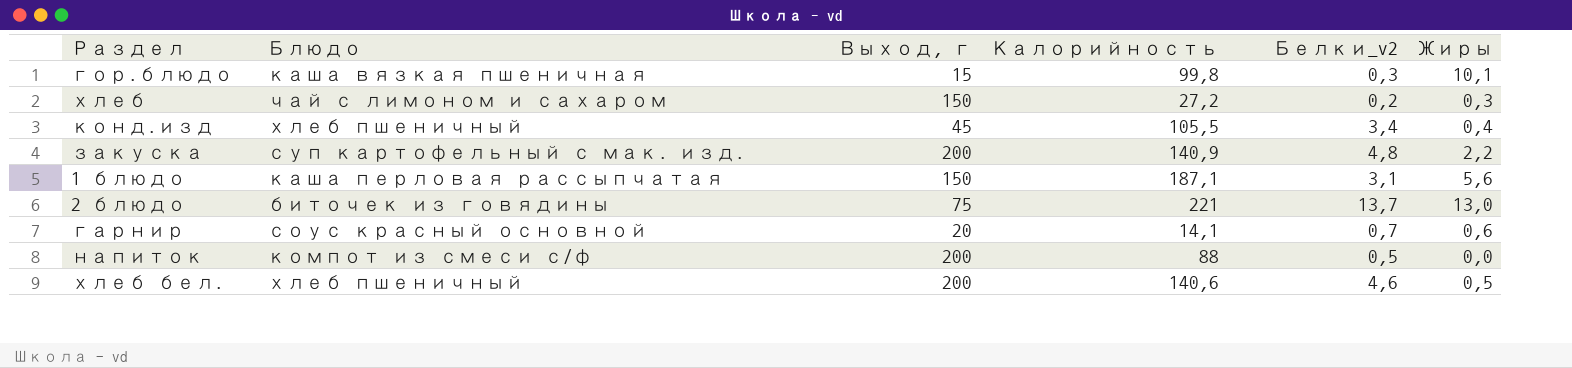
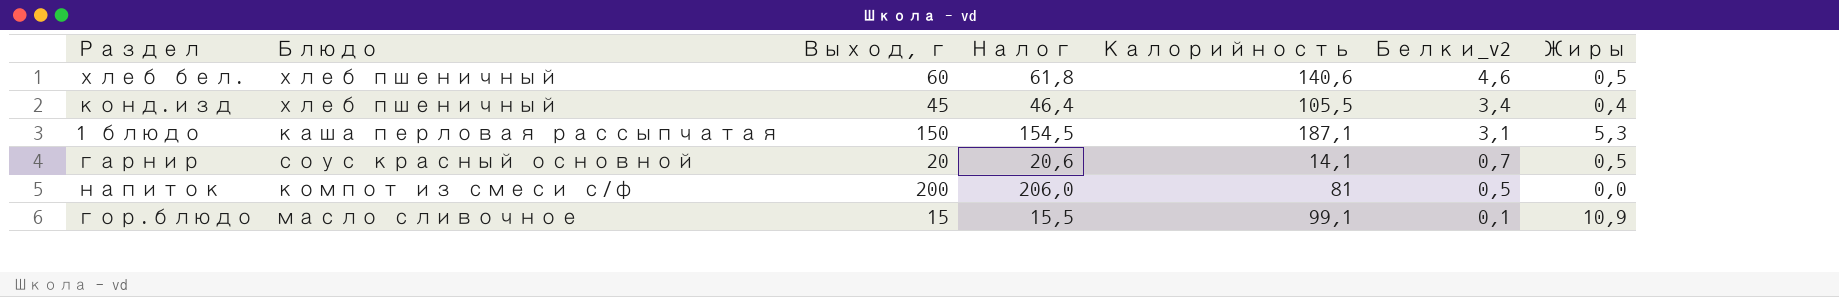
row order: none -> Белки_v2 descending
column Налог | formula: none -> [Выход, г] * 1,03
row хлеб: чай с лимоном и сахаром | 150 | 27,2 | 0,2 | 0,3 -> none
row закуска: суп картофельный с мак. изд. | 200 | 140,9 | 4,8 | 2,2 -> none
row 2 блюдо: биточек из говядины | 75 | 221 | 13,7 | 13,0 -> none
хлеб бел. | Выход, г: 200 -> 60
1 блюдо | Жиры: 5,6 -> 5,3
гарнир | Жиры: 0,6 -> 0,5
напиток | Калорийность: 88 -> 81
гор.блюдо | Блюдо: каша вязкая пшеничная -> масло сливочное
гор.блюдо | Калорийность: 99,8 -> 99,1
гор.блюдо | Белки_v2: 0,3 -> 0,1
гор.блюдо | Жиры: 10,1 -> 10,9

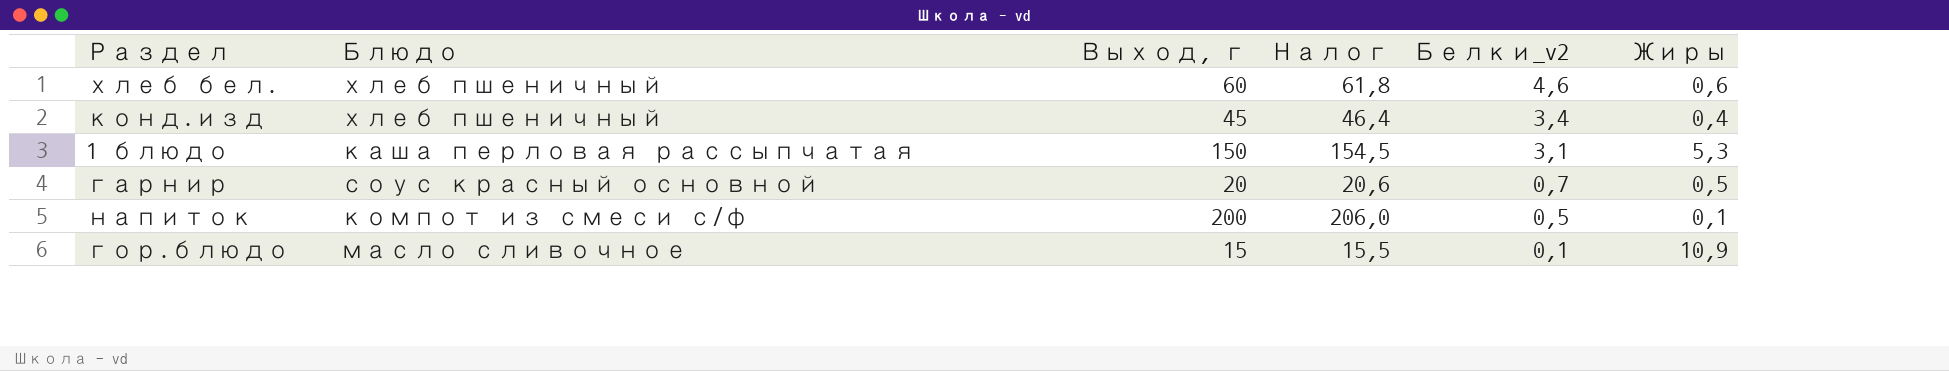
column Калорийность | position: 5 -> none
хлеб бел. | Жиры: 0,5 -> 0,6
напиток | Жиры: 0,0 -> 0,1

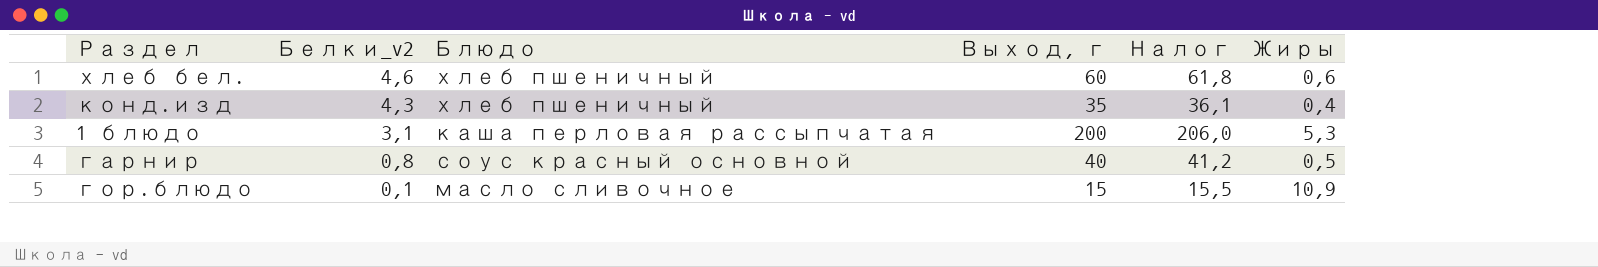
column Белки_v2 | position: 5 -> 2
row напиток: компот из смеси с/ф | 200 | 206,0 | 0,5 | 0,1 -> none
конд.изд | Белки_v2: 3,4 -> 4,3
конд.изд | Выход, г: 45 -> 35
конд.изд | Налог: 46,4 -> 36,1
1 блюдо | Выход, г: 150 -> 200
1 блюдо | Налог: 154,5 -> 206,0
гарнир | Белки_v2: 0,7 -> 0,8
гарнир | Выход, г: 20 -> 40
гарнир | Налог: 20,6 -> 41,2

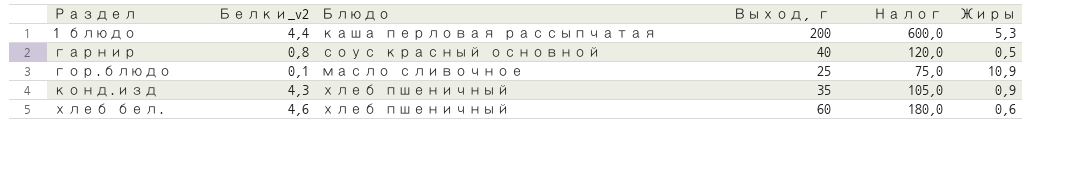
row order: Белки_v2 descending -> Раздел ascending
column Налог | formula: [Выход, г] * 1,03 -> [Выход, г] * 3
1 блюдо | Белки_v2: 3,1 -> 4,4
гор.блюдо | Выход, г: 15 -> 25
конд.изд | Жиры: 0,4 -> 0,9

